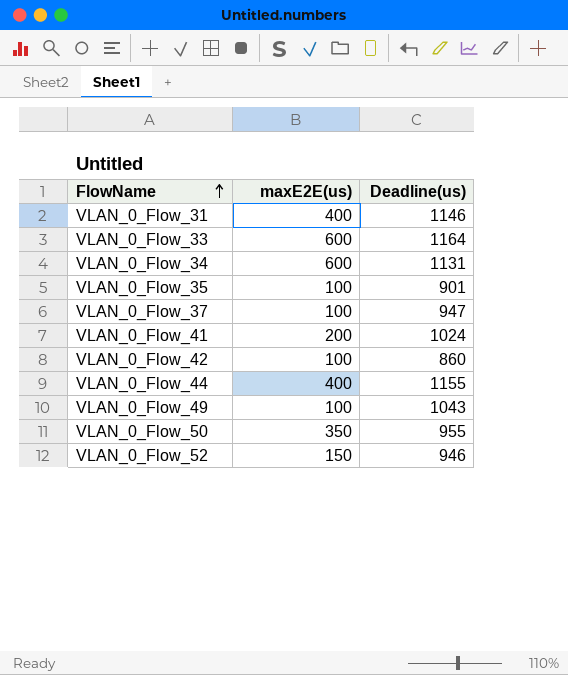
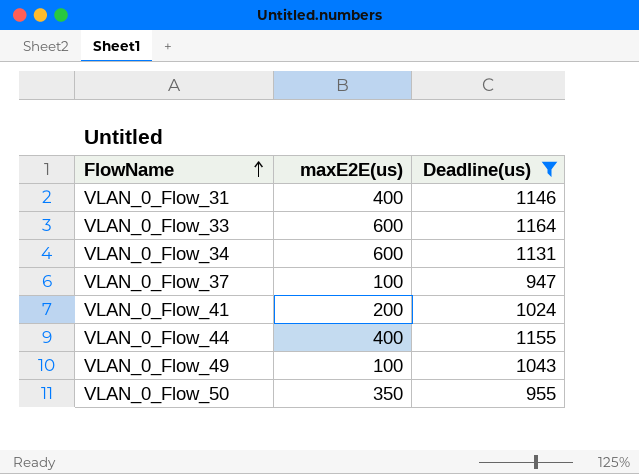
filter: none -> Deadline(us) >= 947

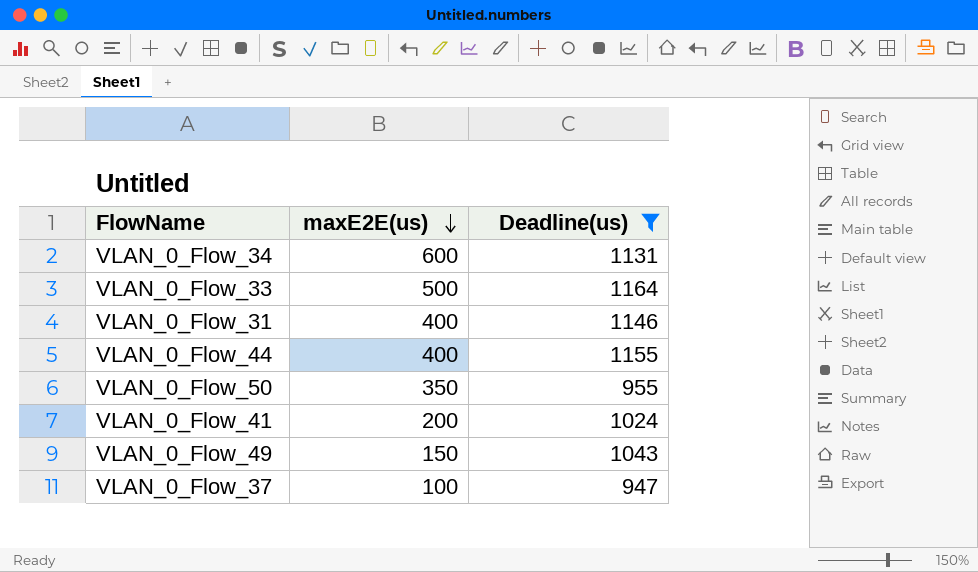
row order: FlowName ascending -> maxE2E(us) descending
VLAN_0_Flow_33 | maxE2E(us): 600 -> 500
VLAN_0_Flow_49 | maxE2E(us): 100 -> 150

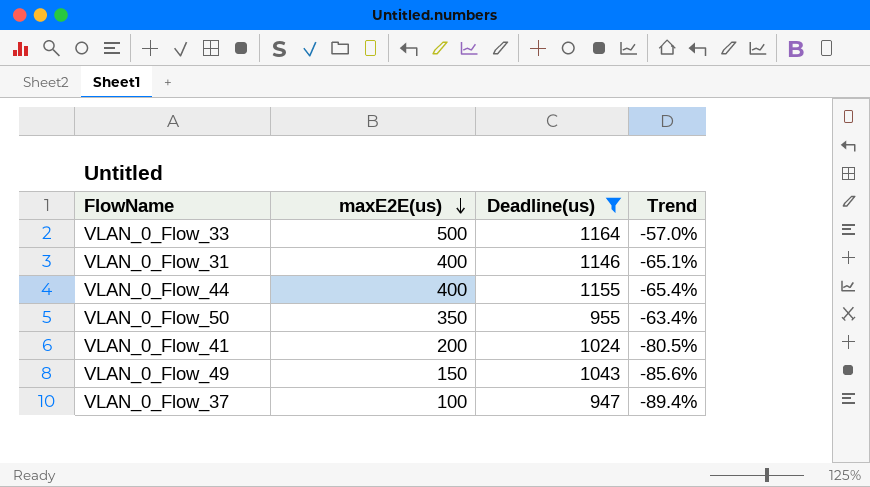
column Trend | formula: none -> ([maxE2E(us)] - [Deadline(us)]) / [Deadline(us)]
row VLAN_0_Flow_34: 600 | 1131 -> none

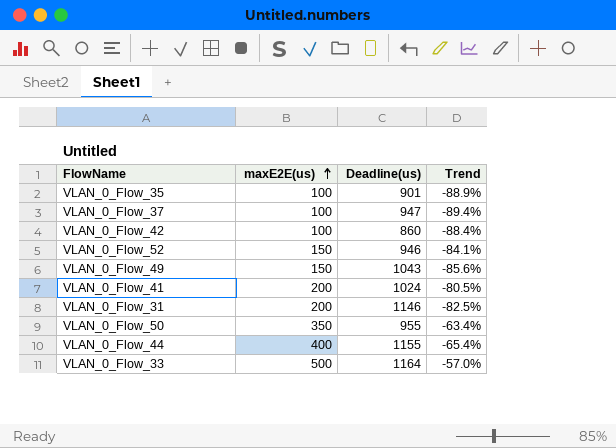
filter: Deadline(us) >= 947 -> none
row order: maxE2E(us) descending -> maxE2E(us) ascending
VLAN_0_Flow_31 | maxE2E(us): 400 -> 200
VLAN_0_Flow_31 | Trend: -65.1% -> -82.5%

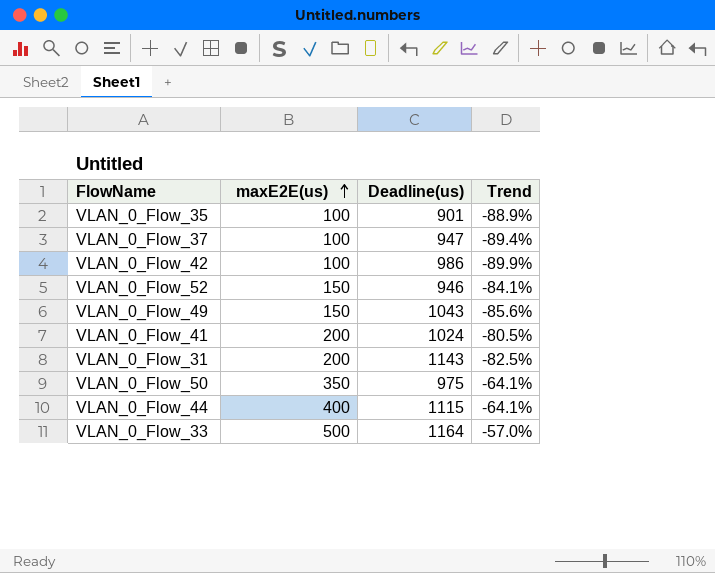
VLAN_0_Flow_42 | Deadline(us): 860 -> 986
VLAN_0_Flow_42 | Trend: -88.4% -> -89.9%
VLAN_0_Flow_31 | Deadline(us): 1146 -> 1143
VLAN_0_Flow_50 | Deadline(us): 955 -> 975
VLAN_0_Flow_50 | Trend: -63.4% -> -64.1%
VLAN_0_Flow_44 | Deadline(us): 1155 -> 1115
VLAN_0_Flow_44 | Trend: -65.4% -> -64.1%

